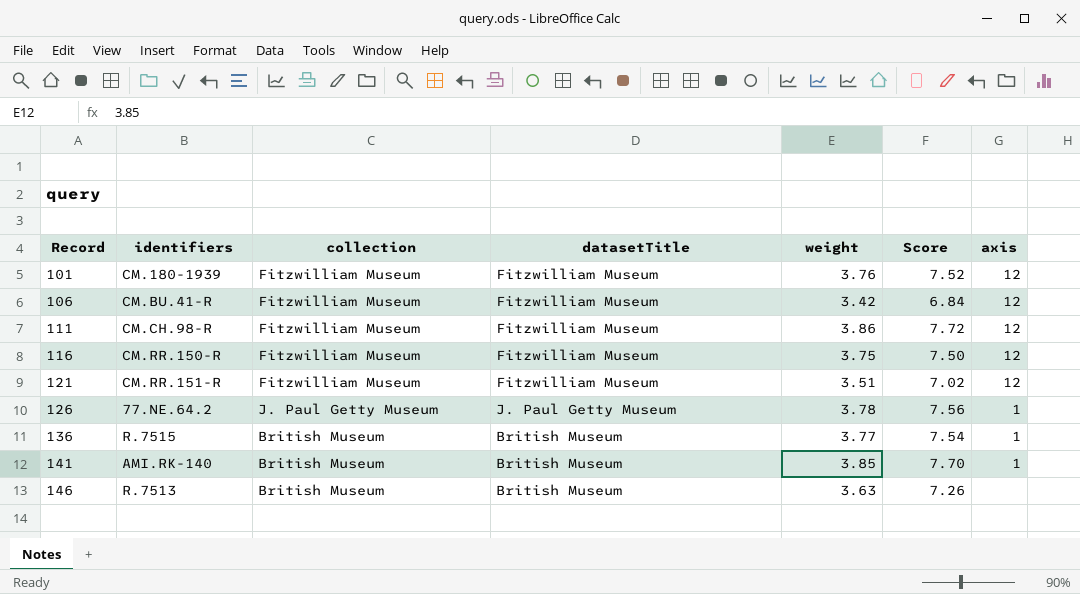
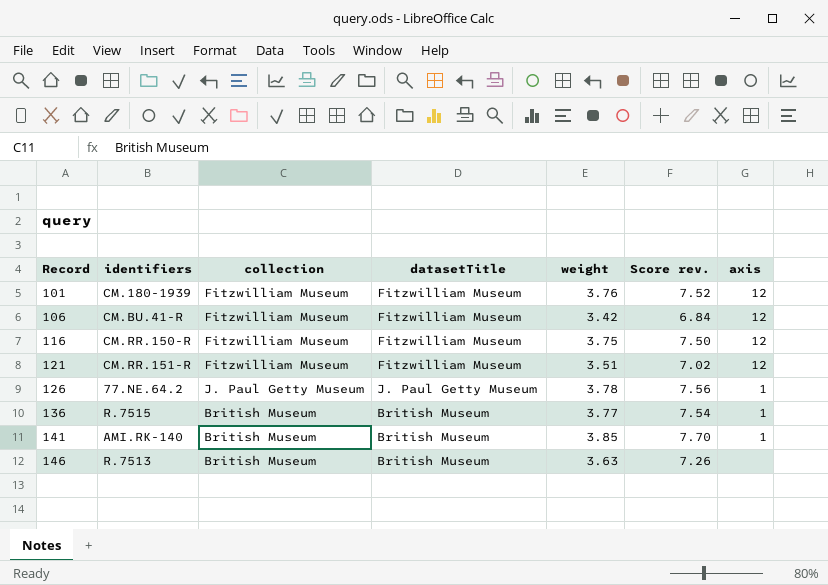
column name: Score -> Score rev.
row 111: CM.CH.98-R | Fitzwilliam Museum | Fitzwilliam Museum | 3.86 | 7.72 | 12 -> none

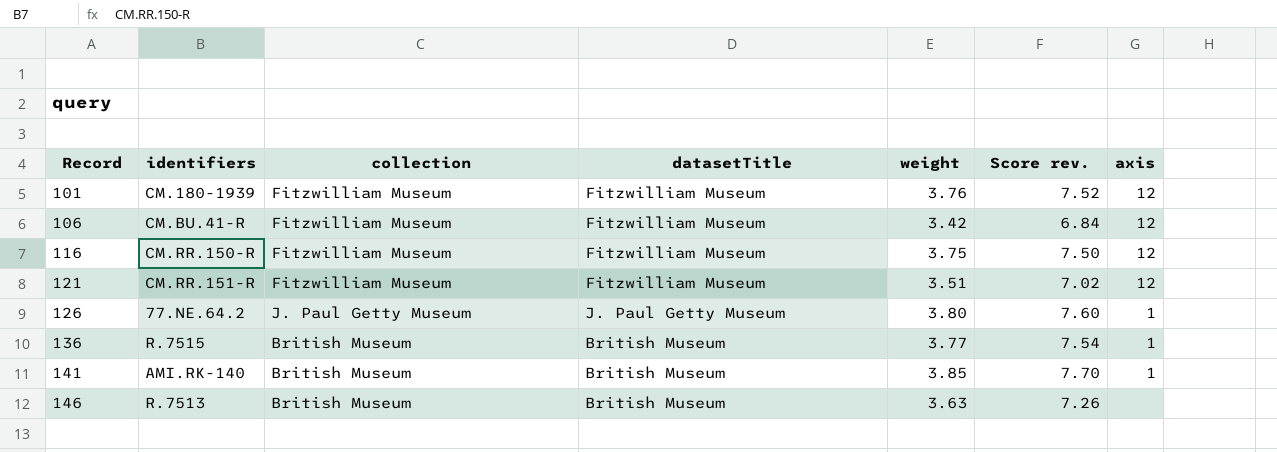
126 | weight: 3.78 -> 3.80
126 | Score rev.: 7.56 -> 7.60

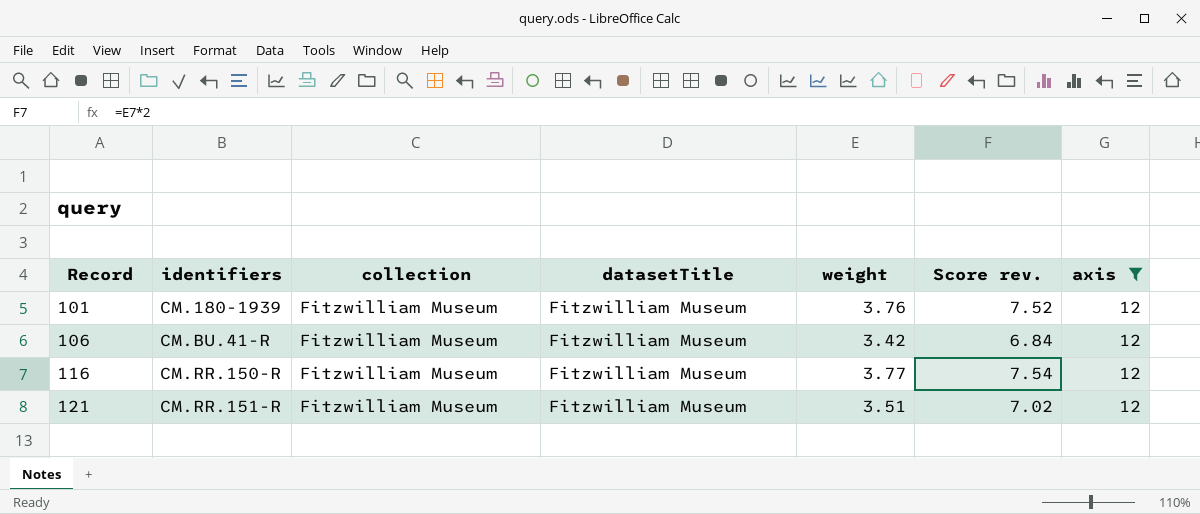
filter: none -> axis = 12
116 | weight: 3.75 -> 3.77
116 | Score rev.: 7.50 -> 7.54

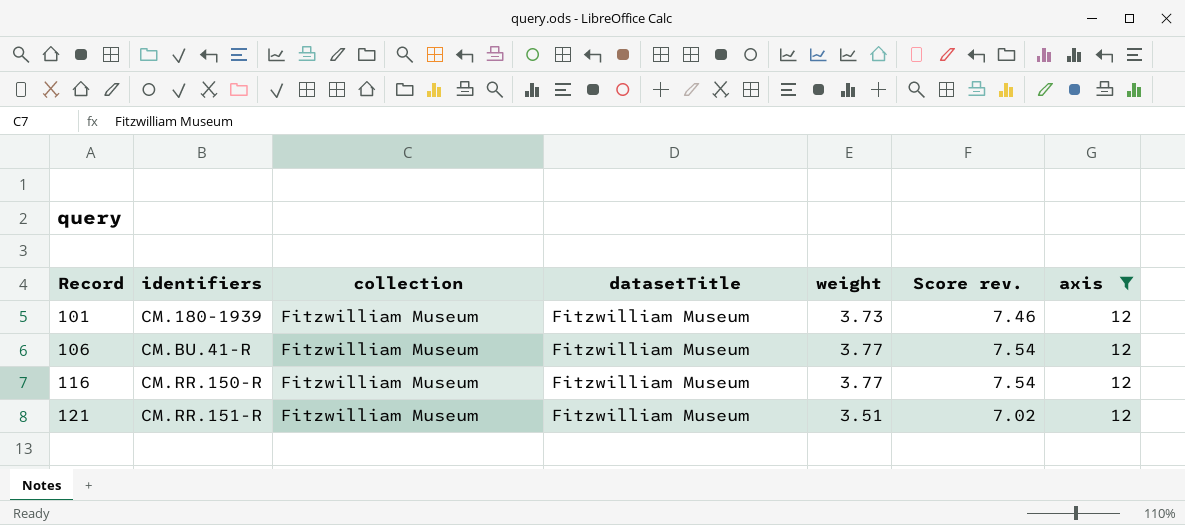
101 | weight: 3.76 -> 3.73
101 | Score rev.: 7.52 -> 7.46
106 | weight: 3.42 -> 3.77
106 | Score rev.: 6.84 -> 7.54

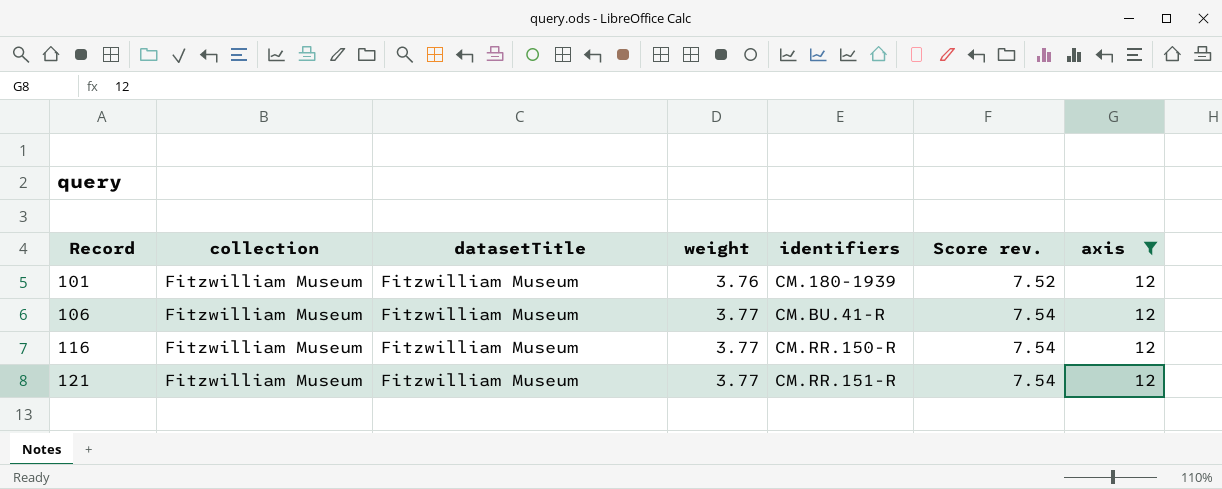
column identifiers | position: 2 -> 5
101 | weight: 3.73 -> 3.76
101 | Score rev.: 7.46 -> 7.52
121 | weight: 3.51 -> 3.77
121 | Score rev.: 7.02 -> 7.54

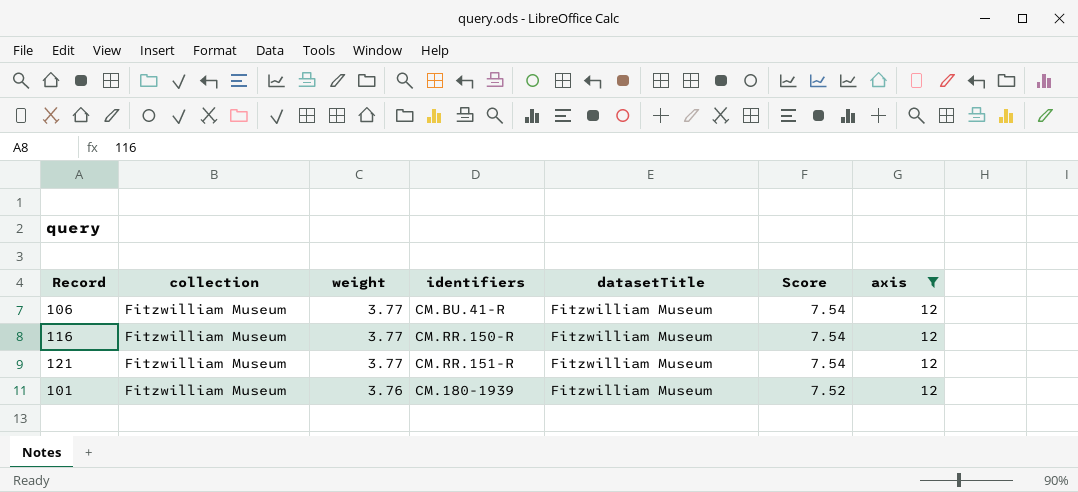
row order: Record ascending -> weight descending
column datasetTitle | position: 3 -> 5
column name: Score rev. -> Score

